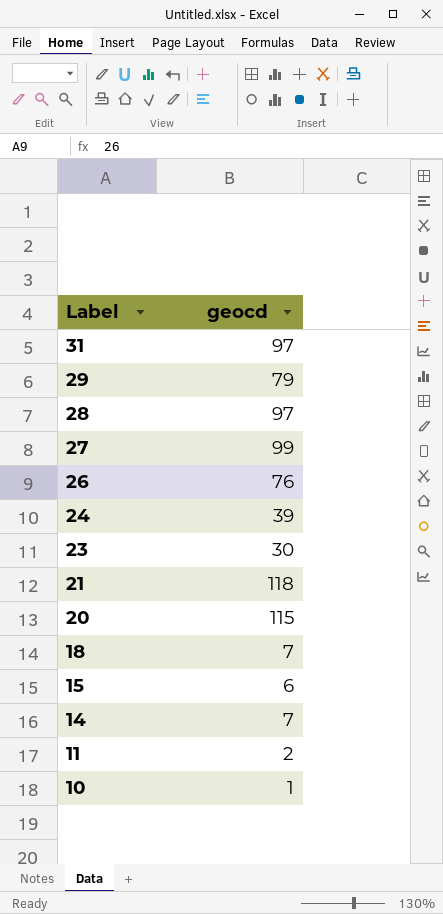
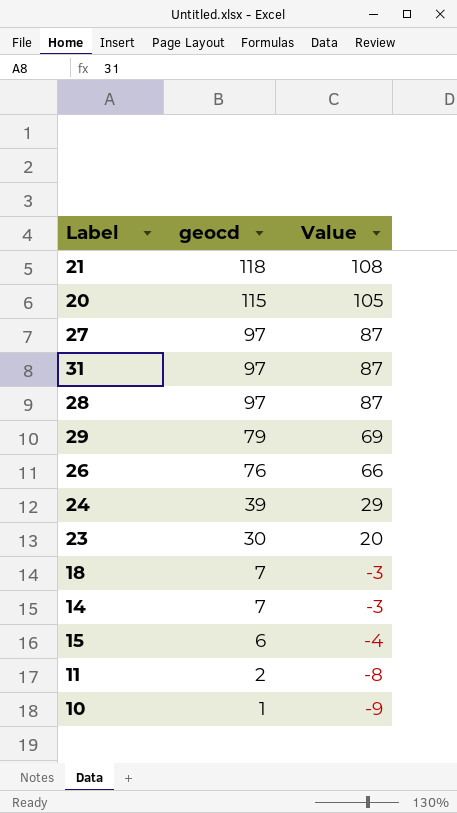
row order: Label descending -> geocd descending
column Value | formula: none -> [geocd] - 10
27 | geocd: 99 -> 97

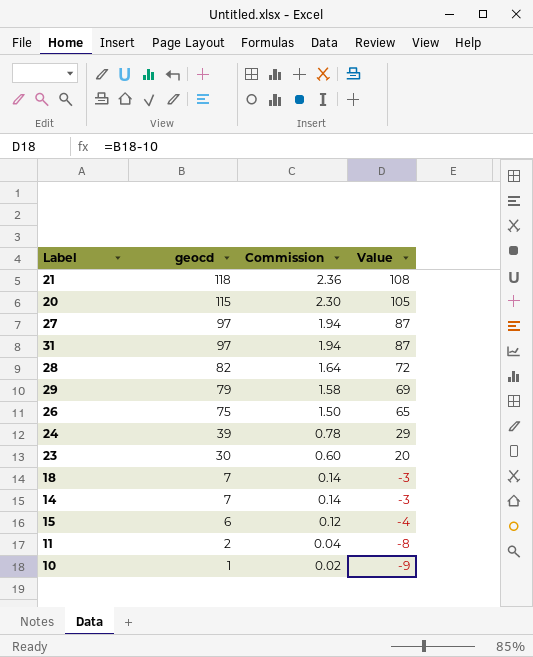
column Commission | formula: none -> [geocd] * 0.02
28 | geocd: 97 -> 82
28 | Value: 87 -> 72
26 | geocd: 76 -> 75
26 | Value: 66 -> 65

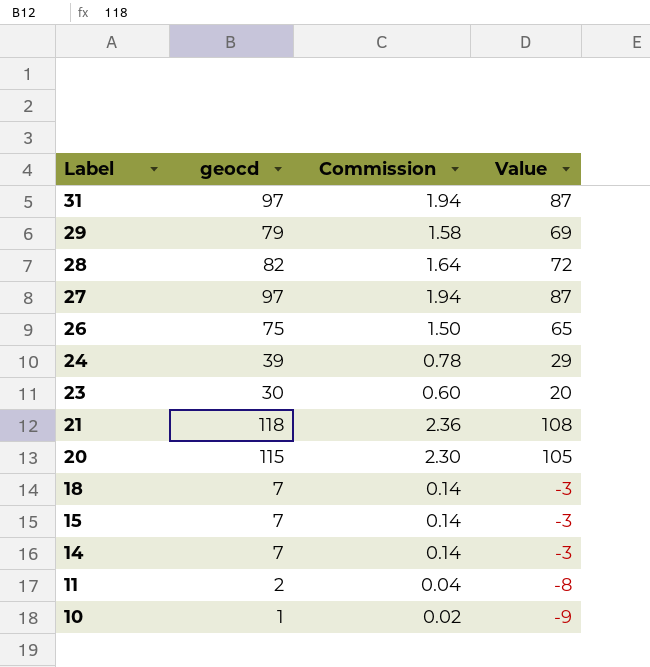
row order: geocd descending -> Label descending
15 | geocd: 6 -> 7
15 | Commission: 0.12 -> 0.14
15 | Value: -4 -> -3

